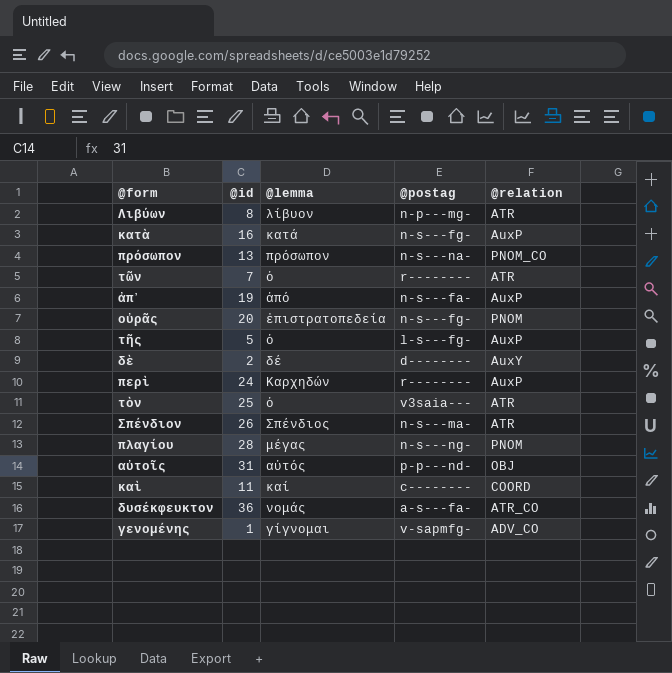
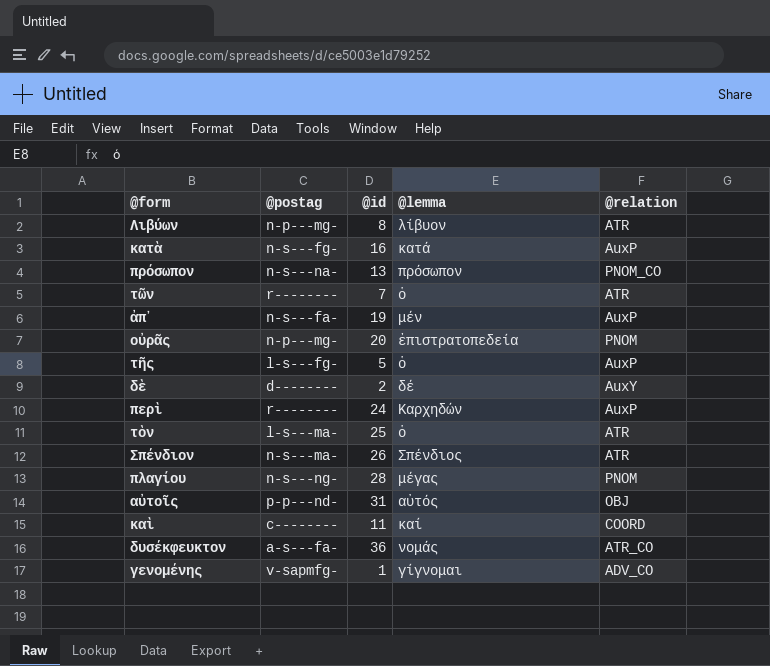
column @postag | position: 4 -> 2
ἀπ᾽ | @lemma: ἀπό -> μέν
οὐρᾶς | @postag: n-s---fg- -> n-p---mg-
τὸν | @postag: v3saia--- -> l-s---ma-

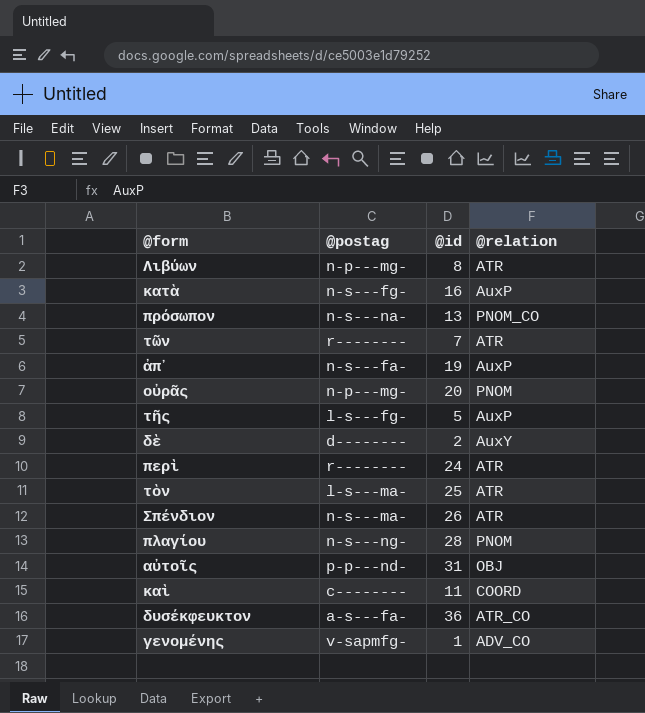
column @lemma | position: 4 -> none
περὶ | @relation: AuxP -> ATR

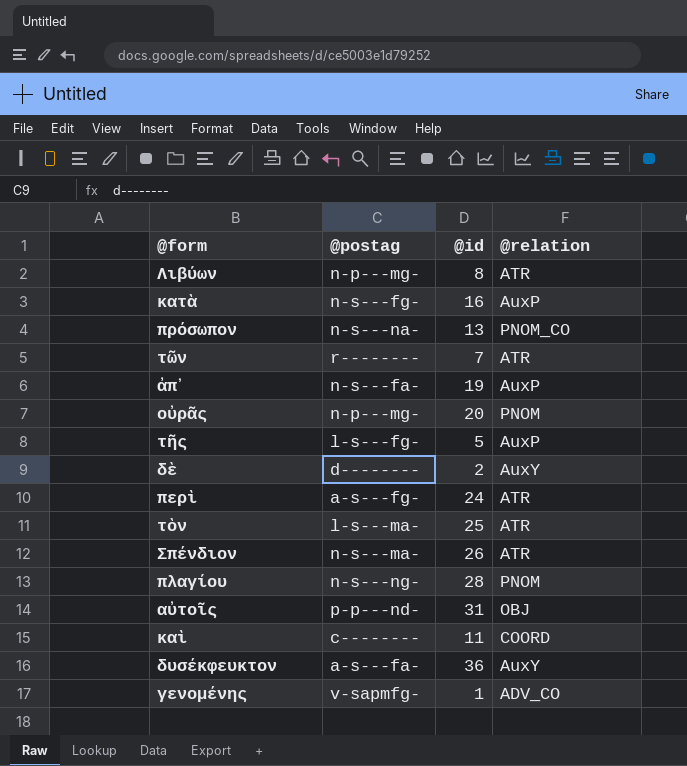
περὶ | @postag: r-------- -> a-s---fg-
δυσέκφευκτον | @relation: ATR_CO -> AuxY

